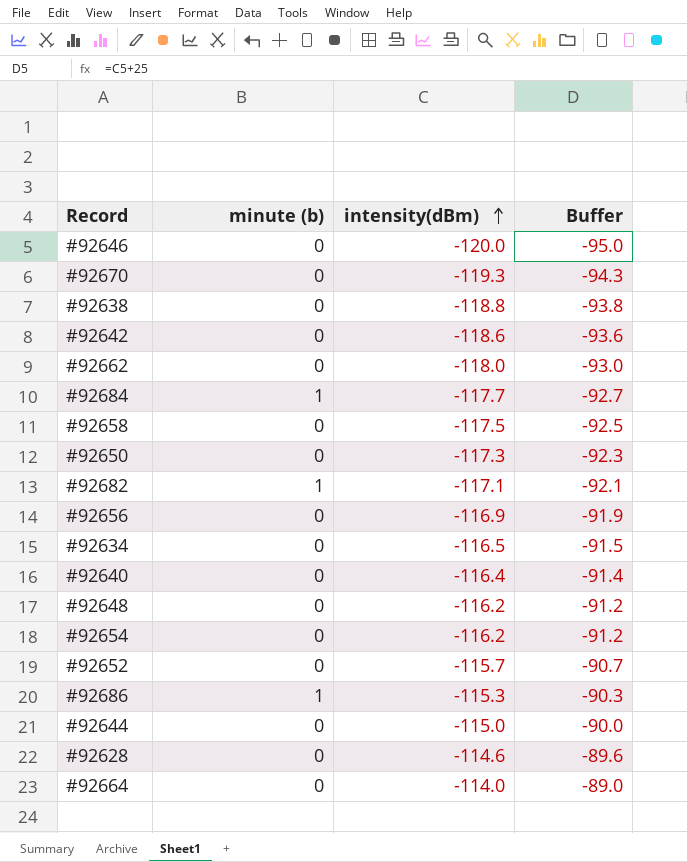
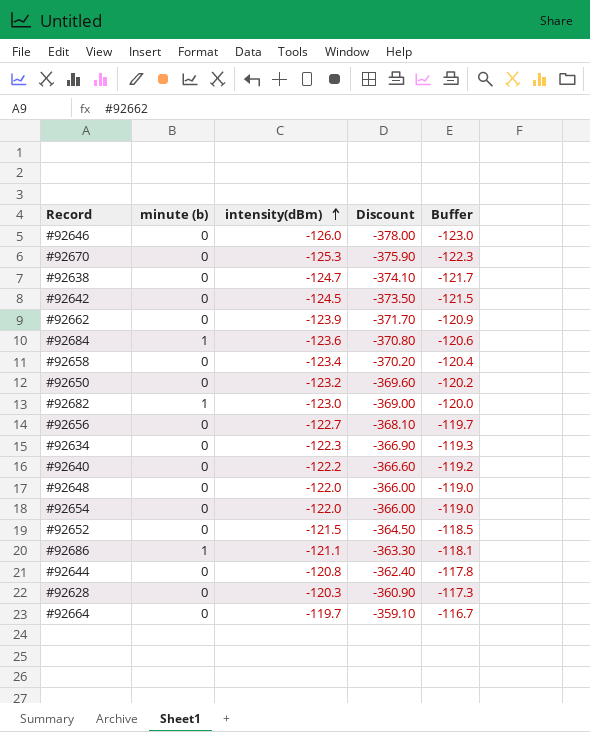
column Discount | formula: none -> [intensity(dBm)] * 3
column Buffer | formula: [intensity(dBm)] + 25 -> [intensity(dBm)] + 3
#92646 | intensity(dBm): -120.0 -> -126.0
#92670 | intensity(dBm): -119.3 -> -125.3
#92638 | intensity(dBm): -118.8 -> -124.7
#92642 | intensity(dBm): -118.6 -> -124.5
#92662 | intensity(dBm): -118.0 -> -123.9
#92684 | intensity(dBm): -117.7 -> -123.6
#92658 | intensity(dBm): -117.5 -> -123.4
#92650 | intensity(dBm): -117.3 -> -123.2
#92682 | intensity(dBm): -117.1 -> -123.0
#92656 | intensity(dBm): -116.9 -> -122.7
#92634 | intensity(dBm): -116.5 -> -122.3
#92640 | intensity(dBm): -116.4 -> -122.2
#92648 | intensity(dBm): -116.2 -> -122.0
#92654 | intensity(dBm): -116.2 -> -122.0
#92652 | intensity(dBm): -115.7 -> -121.5
#92686 | intensity(dBm): -115.3 -> -121.1
#92644 | intensity(dBm): -115.0 -> -120.8
#92628 | intensity(dBm): -114.6 -> -120.3
#92664 | intensity(dBm): -114.0 -> -119.7

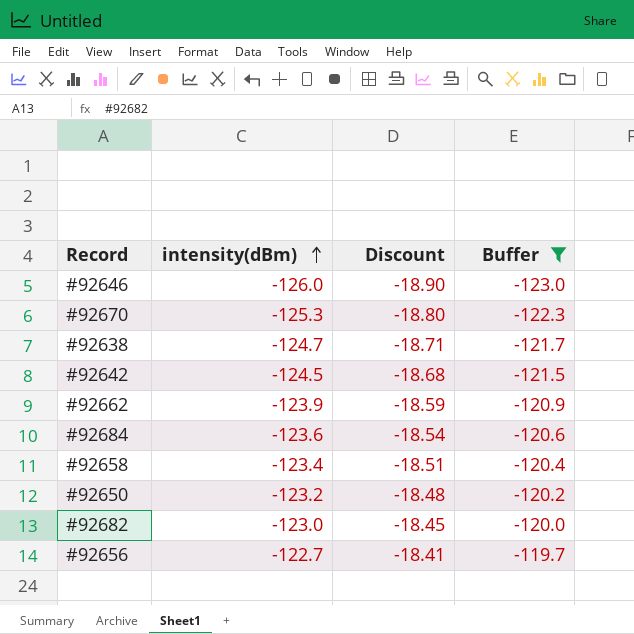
filter: none -> Buffer <= -119.7
column minute (b) | position: 2 -> none
column Discount | formula: [intensity(dBm)] * 3 -> [intensity(dBm)] * 0.15

